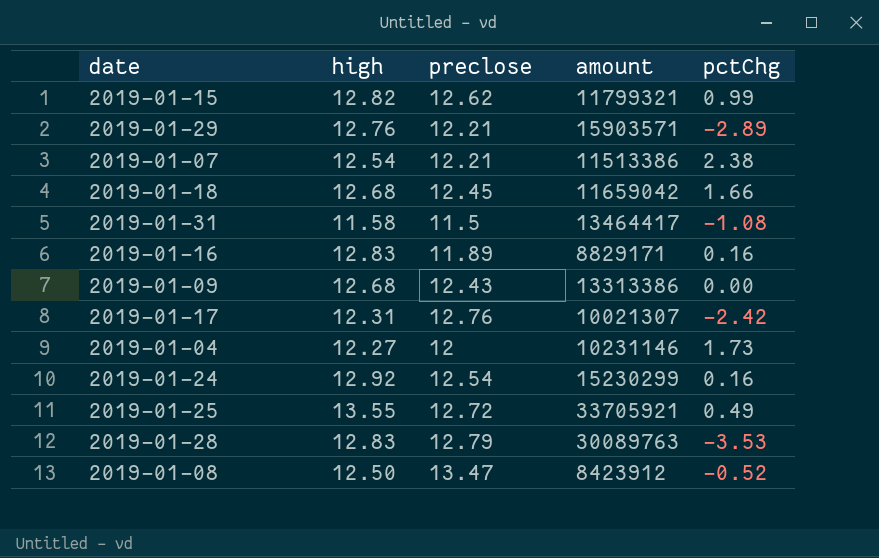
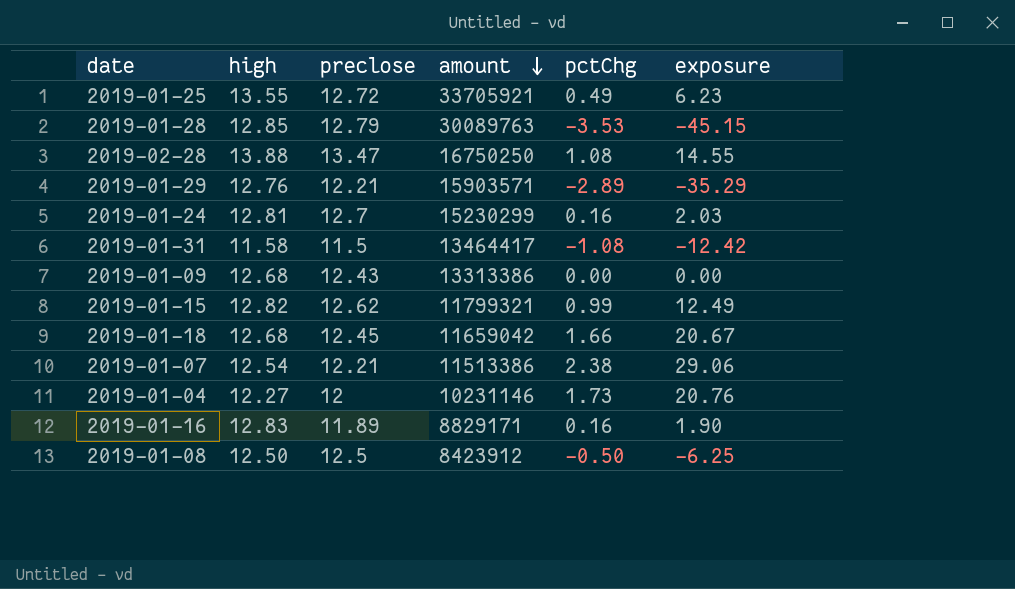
row order: none -> amount descending
column exposure | formula: none -> [preclose] * [pctChg]
row 2019-01-17: 12.31 | 12.76 | 10021307 | -2.42 -> none
2019-01-28 | high: 12.83 -> 12.85
row 2019-02-28: none -> 13.88 | 13.47 | 16750250 | 1.08 | 14.55
2019-01-24 | high: 12.92 -> 12.81
2019-01-24 | preclose: 12.54 -> 12.7
2019-01-08 | preclose: 13.47 -> 12.5
2019-01-08 | pctChg: -0.52 -> -0.50

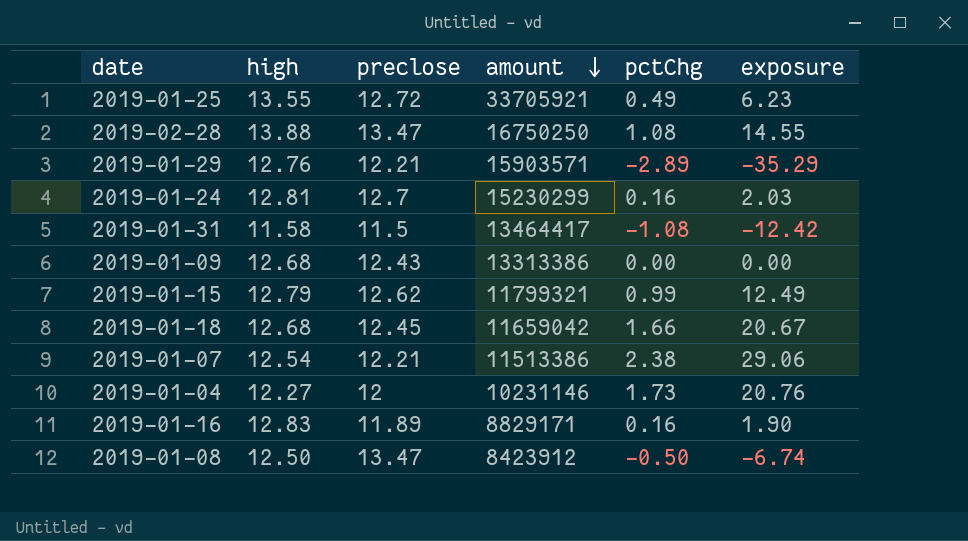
row 2019-01-28: 12.85 | 12.79 | 30089763 | -3.53 | -45.15 -> none
2019-01-15 | high: 12.82 -> 12.79
2019-01-08 | preclose: 12.5 -> 13.47
2019-01-08 | exposure: -6.25 -> -6.74

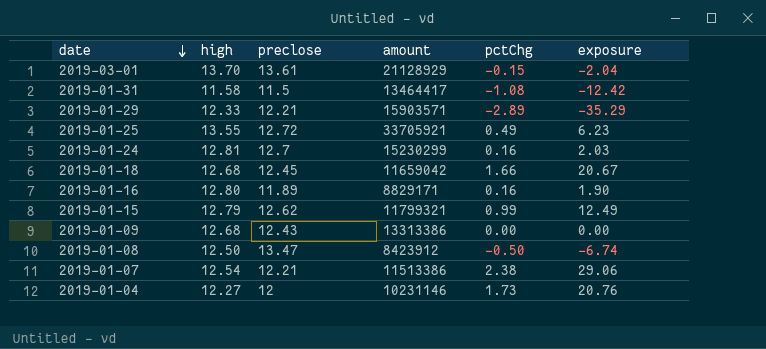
row order: amount descending -> date descending
row 2019-02-28: 13.88 | 13.47 | 16750250 | 1.08 | 14.55 -> none
row 2019-03-01: none -> 13.70 | 13.61 | 21128929 | -0.15 | -2.04
2019-01-29 | high: 12.76 -> 12.33
2019-01-16 | high: 12.83 -> 12.80

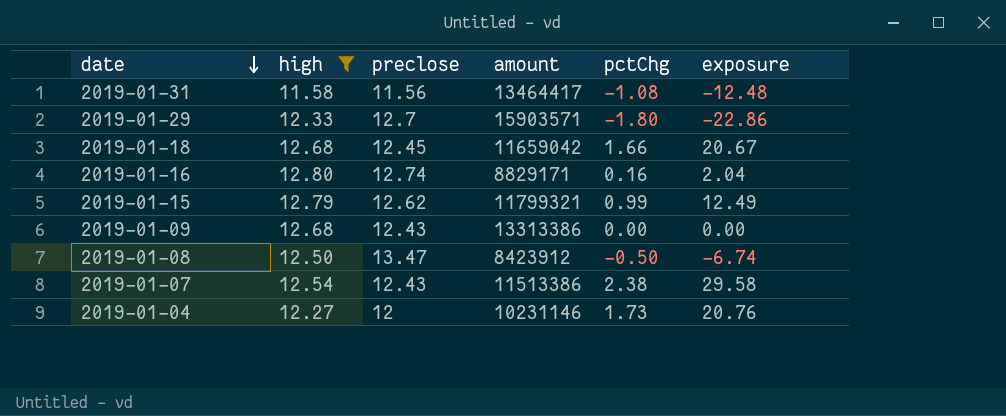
filter: none -> high <= 12.80
2019-01-31 | preclose: 11.5 -> 11.56
2019-01-31 | exposure: -12.42 -> -12.48
2019-01-29 | preclose: 12.21 -> 12.7
2019-01-29 | pctChg: -2.89 -> -1.80
2019-01-29 | exposure: -35.29 -> -22.86
2019-01-16 | preclose: 11.89 -> 12.74
2019-01-16 | exposure: 1.90 -> 2.04
2019-01-07 | preclose: 12.21 -> 12.43
2019-01-07 | exposure: 29.06 -> 29.58

